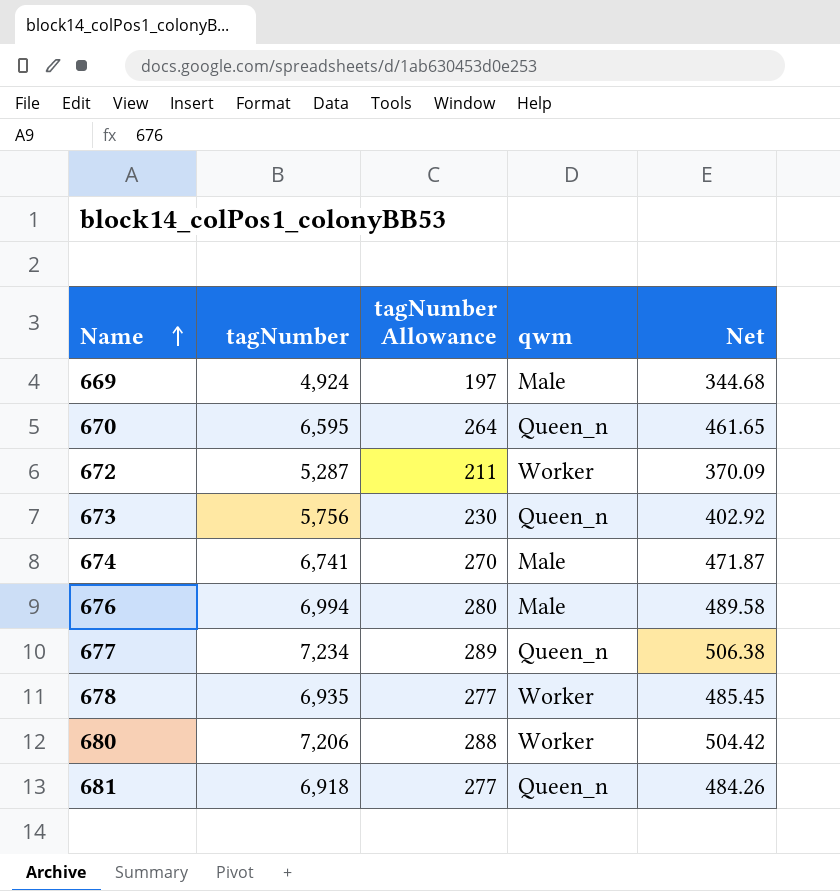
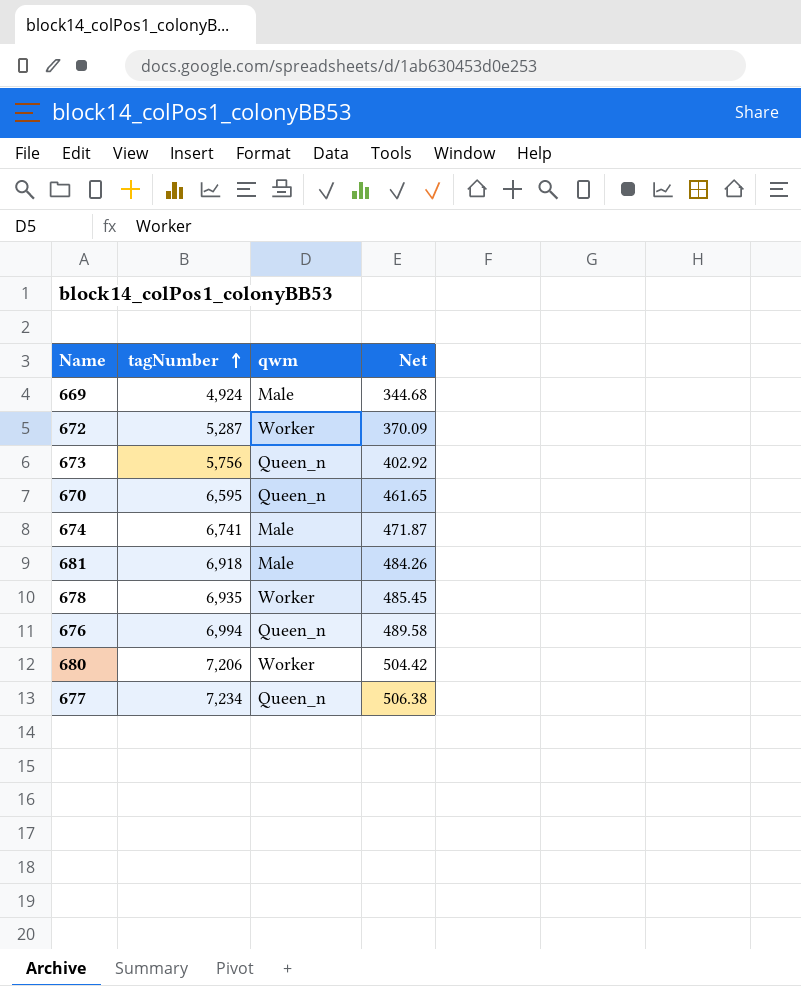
row order: Name ascending -> tagNumber ascending
column tagNumber Allowance | formula: [tagNumber] * 0.04 -> none
681 | qwm: Queen_n -> Male
676 | qwm: Male -> Queen_n

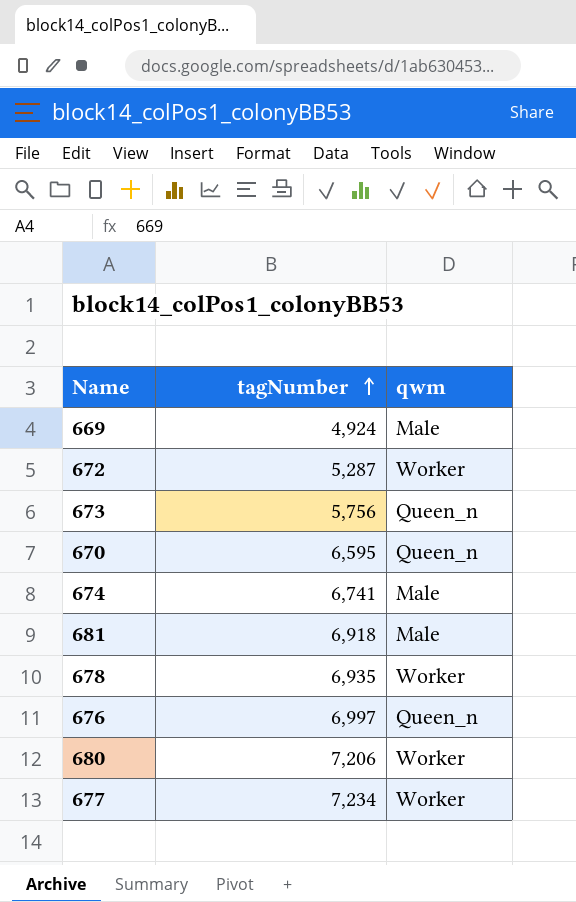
column Net | formula: [tagNumber] * 0.07 -> none
676 | tagNumber: 6,994 -> 6,997
677 | qwm: Queen_n -> Worker

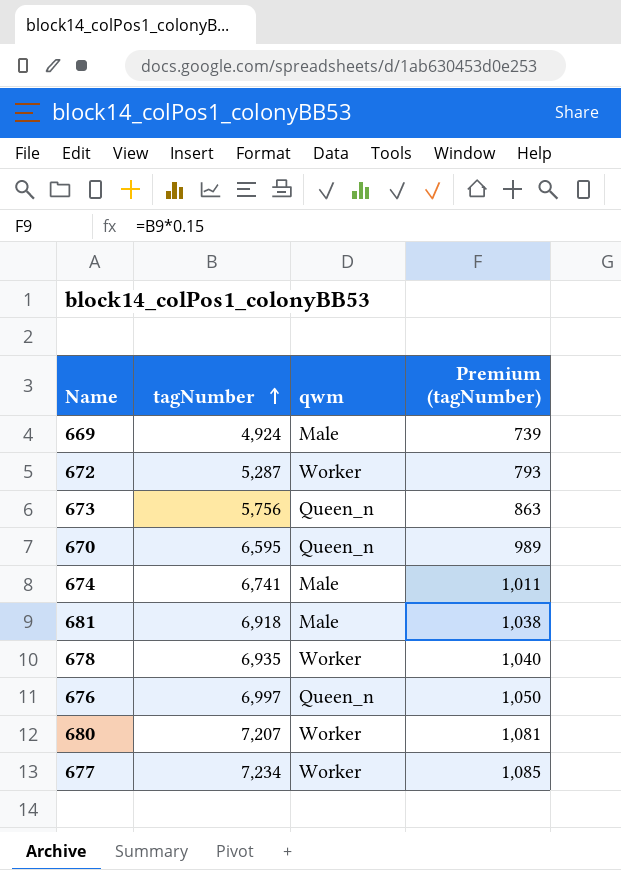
column Premium (tagNumber) | formula: none -> [tagNumber] * 0.15
680 | tagNumber: 7,206 -> 7,207

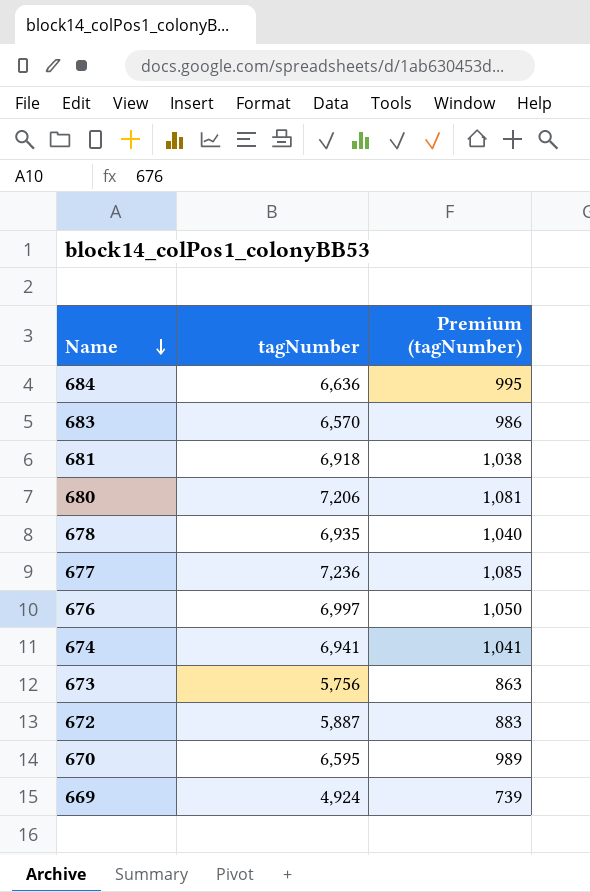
row order: tagNumber ascending -> Name descending
column qwm | position: 3 -> none
row 684: none -> 6,636 | 995
row 683: none -> 6,570 | 986
680 | tagNumber: 7,207 -> 7,206
677 | tagNumber: 7,234 -> 7,236
674 | tagNumber: 6,741 -> 6,941
674 | Premium (tagNumber): 1,011 -> 1,041
672 | tagNumber: 5,287 -> 5,887
672 | Premium (tagNumber): 793 -> 883

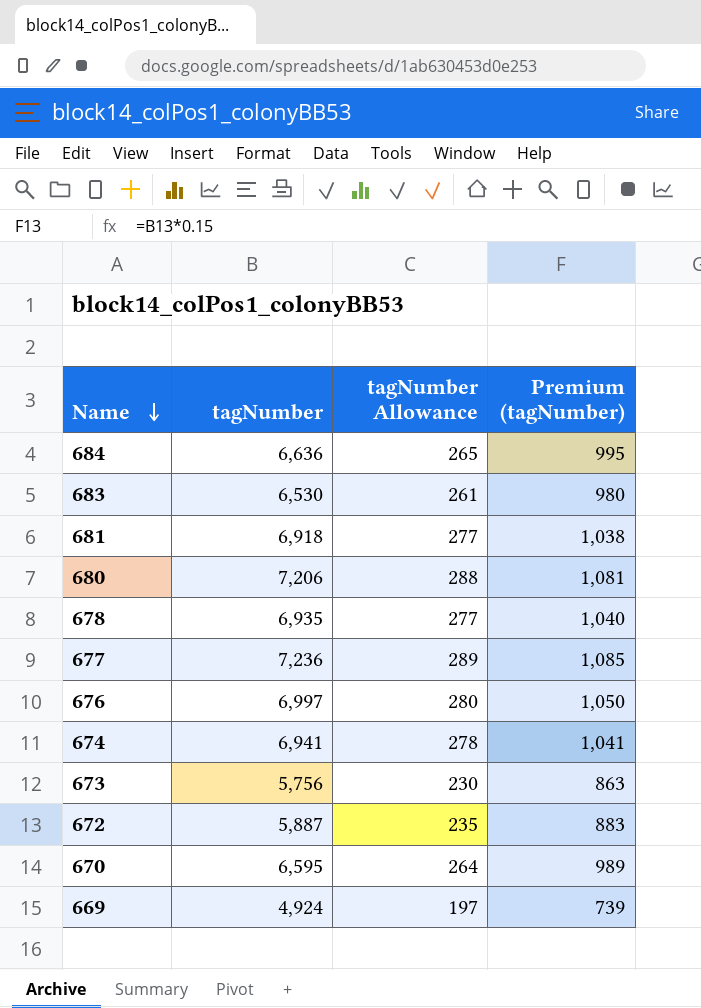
column tagNumber Allowance | formula: none -> [tagNumber] * 0.04
683 | tagNumber: 6,570 -> 6,530
683 | Premium (tagNumber): 986 -> 980

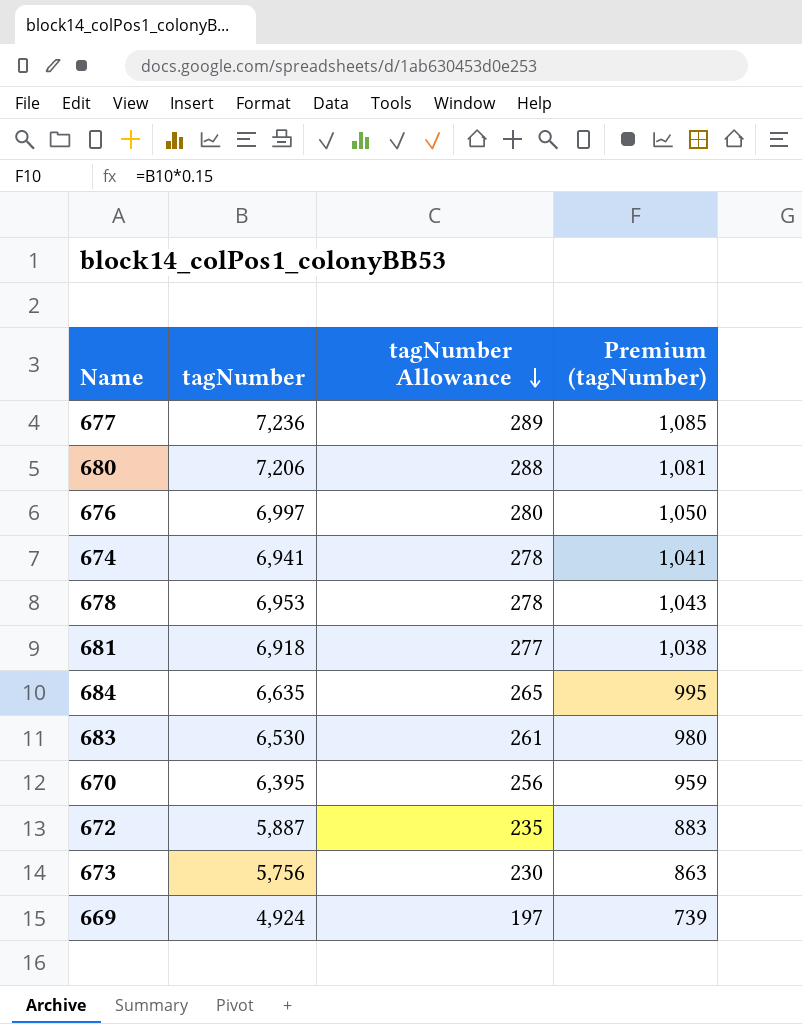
row order: Name descending -> tagNumber Allowance descending
678 | tagNumber: 6,935 -> 6,953
678 | tagNumber Allowance: 277 -> 278
678 | Premium (tagNumber): 1,040 -> 1,043
684 | tagNumber: 6,636 -> 6,635
670 | tagNumber: 6,595 -> 6,395
670 | tagNumber Allowance: 264 -> 256
670 | Premium (tagNumber): 989 -> 959

